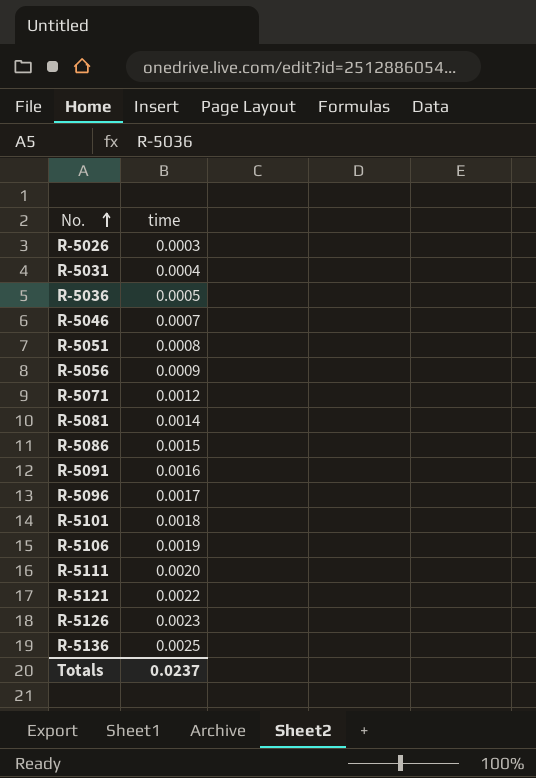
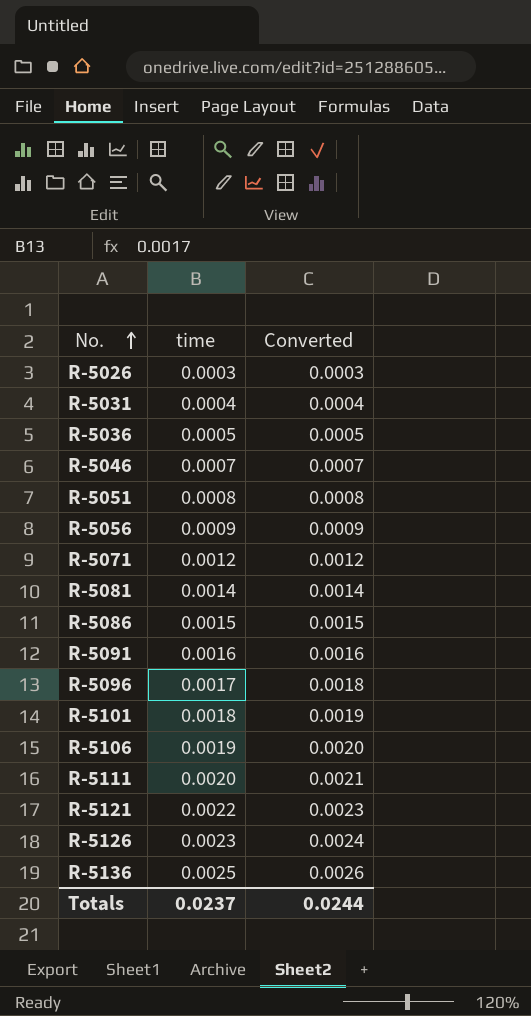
column Converted | formula: none -> [time] * 1.03

